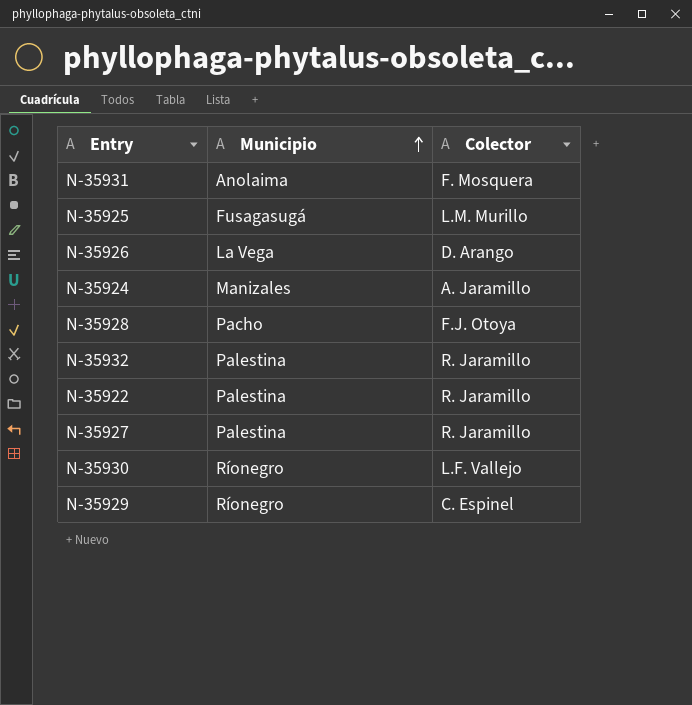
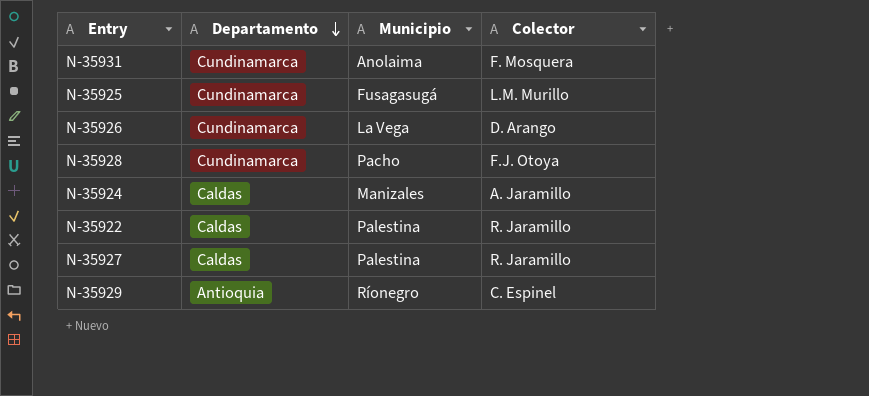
row order: Municipio ascending -> Departamento descending
column Departamento | position: none -> 2
row N-35932: Palestina | R. Jaramillo -> none
row N-35930: Ríonegro | L.F. Vallejo -> none

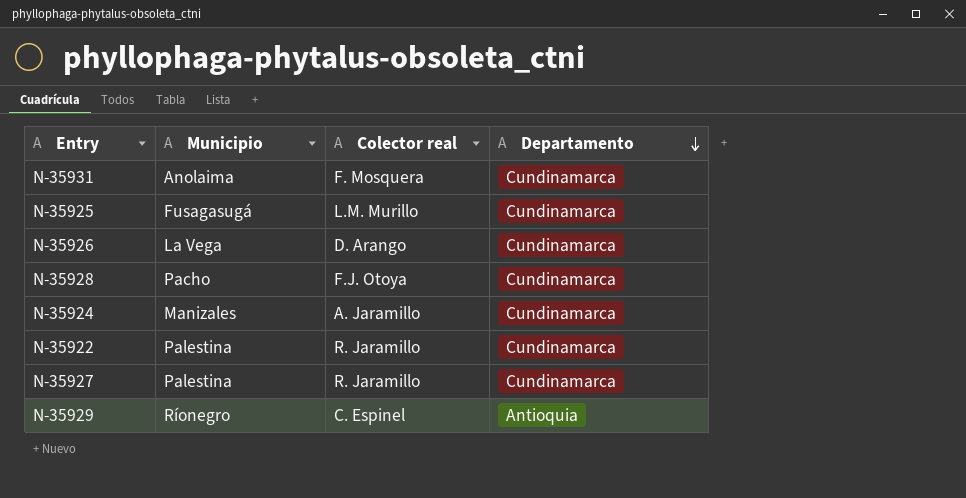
column name: Colector -> Colector real
column Departamento | position: 2 -> 4
N-35924 | Departamento: Caldas -> Cundinamarca
N-35922 | Departamento: Caldas -> Cundinamarca
N-35927 | Departamento: Caldas -> Cundinamarca

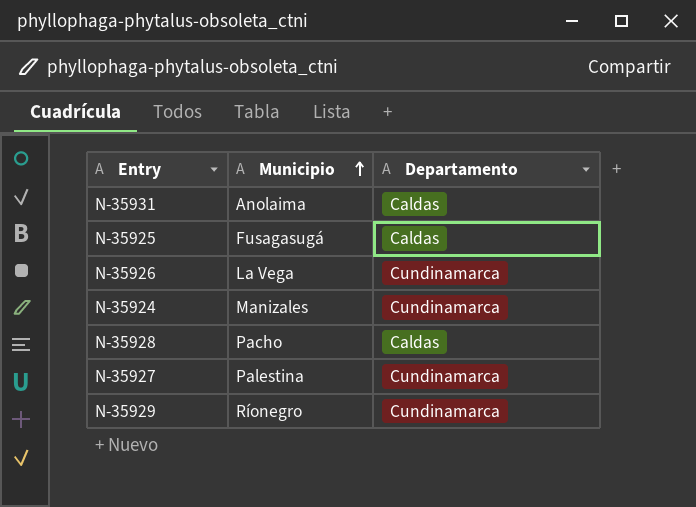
row order: Departamento descending -> Municipio ascending
column Colector real | position: 3 -> none
row N-35922: Palestina | R. Jaramillo | Cundinamarca -> none
N-35931 | Departamento: Cundinamarca -> Caldas
N-35925 | Departamento: Cundinamarca -> Caldas
N-35928 | Departamento: Cundinamarca -> Caldas
N-35929 | Departamento: Antioquia -> Cundinamarca

